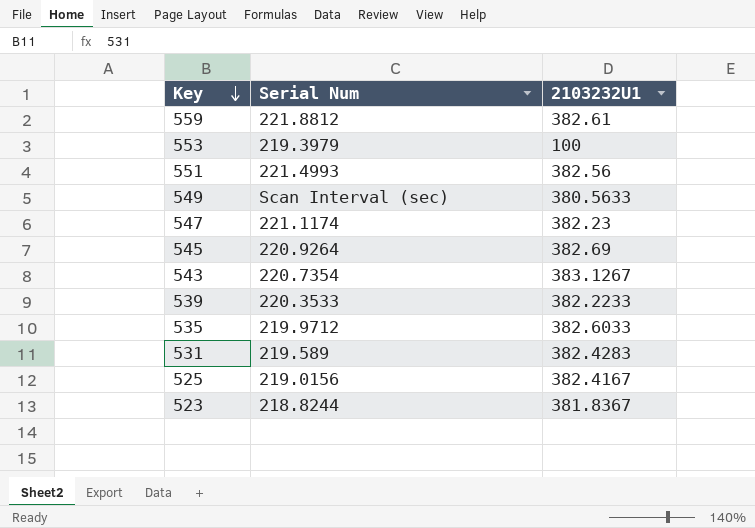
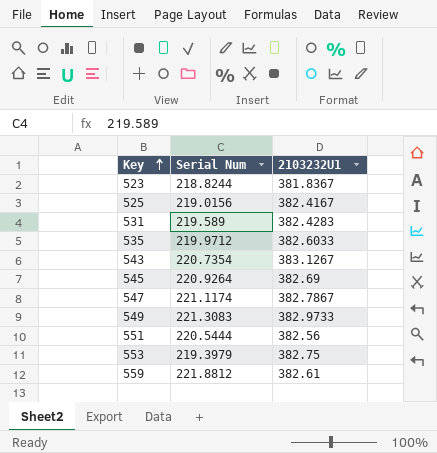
row order: Key descending -> Key ascending
row 539: 220.3533 | 382.2233 -> none
547 | 2103232U1: 382.23 -> 382.7867
549 | Serial Num: Scan Interval (sec) -> 221.3083
549 | 2103232U1: 380.5633 -> 382.9733
551 | Serial Num: 221.4993 -> 220.5444
553 | 2103232U1: 100 -> 382.75

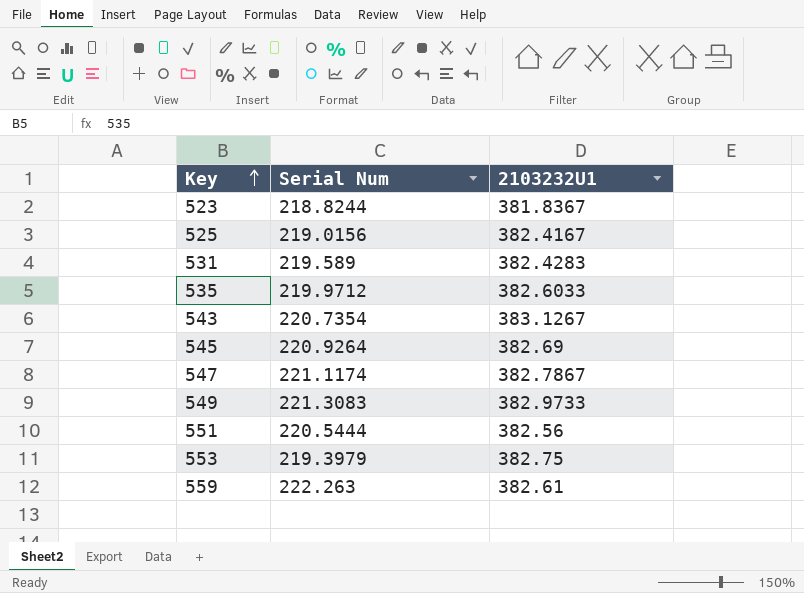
559 | Serial Num: 221.8812 -> 222.263

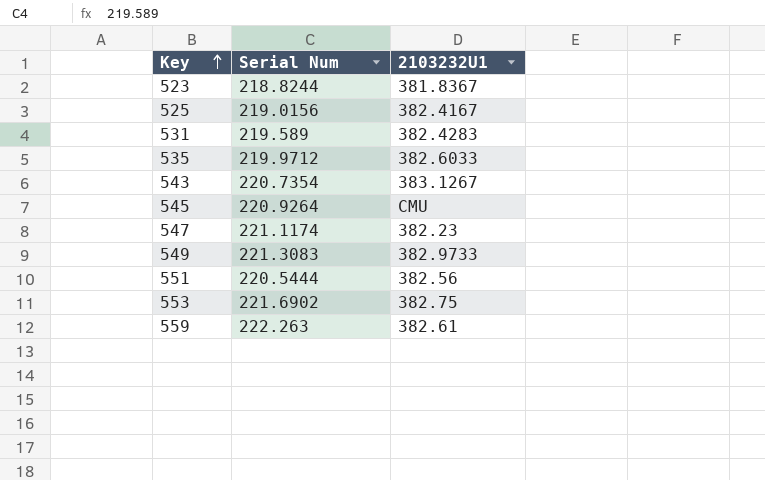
545 | 2103232U1: 382.69 -> CMU
547 | 2103232U1: 382.7867 -> 382.23
553 | Serial Num: 219.3979 -> 221.6902

